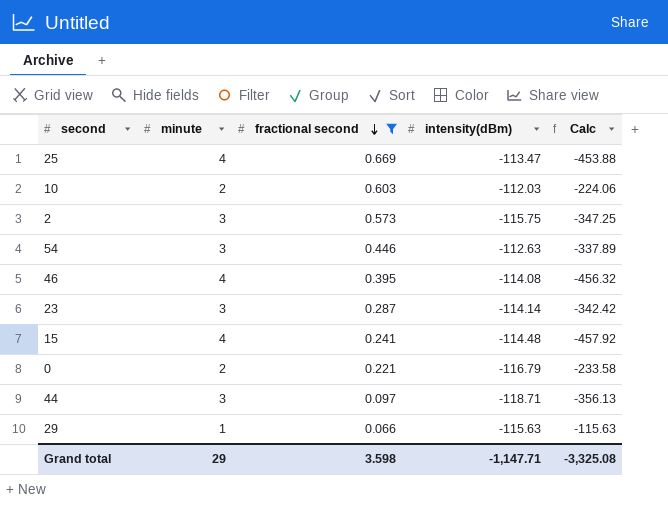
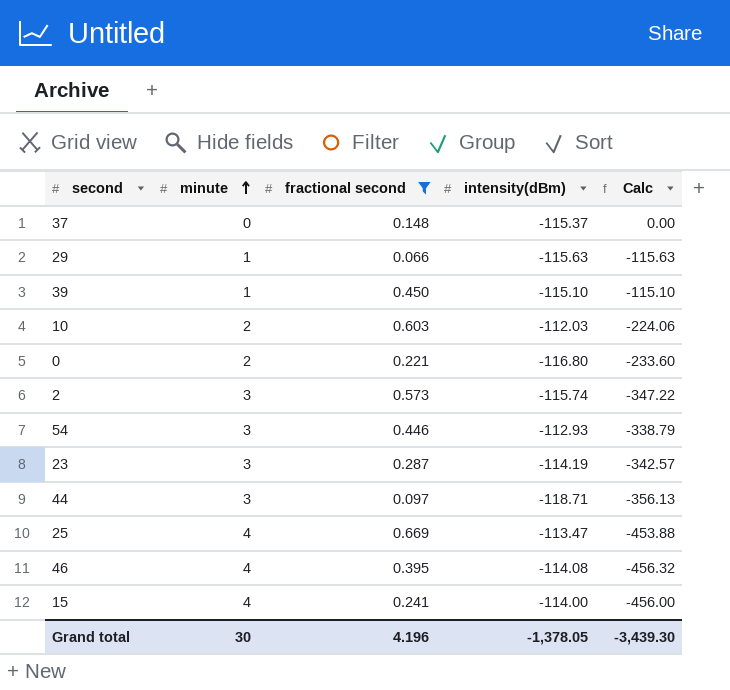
row order: fractional second descending -> minute ascending
row 37: none -> 0 | 0.148 | -115.37 | 0.00
row 39: none -> 1 | 0.450 | -115.10 | -115.10
0 | intensity(dBm): -116.79 -> -116.80
0 | Calc: -233.58 -> -233.60
2 | intensity(dBm): -115.75 -> -115.74
2 | Calc: -347.25 -> -347.22
54 | intensity(dBm): -112.63 -> -112.93
54 | Calc: -337.89 -> -338.79
23 | intensity(dBm): -114.14 -> -114.19
23 | Calc: -342.42 -> -342.57
15 | intensity(dBm): -114.48 -> -114.00
15 | Calc: -457.92 -> -456.00
Grand total | minute: 29 -> 30
Grand total | fractional second: 3.598 -> 4.196
Grand total | intensity(dBm): -1,147.71 -> -1,378.05
Grand total | Calc: -3,325.08 -> -3,439.30

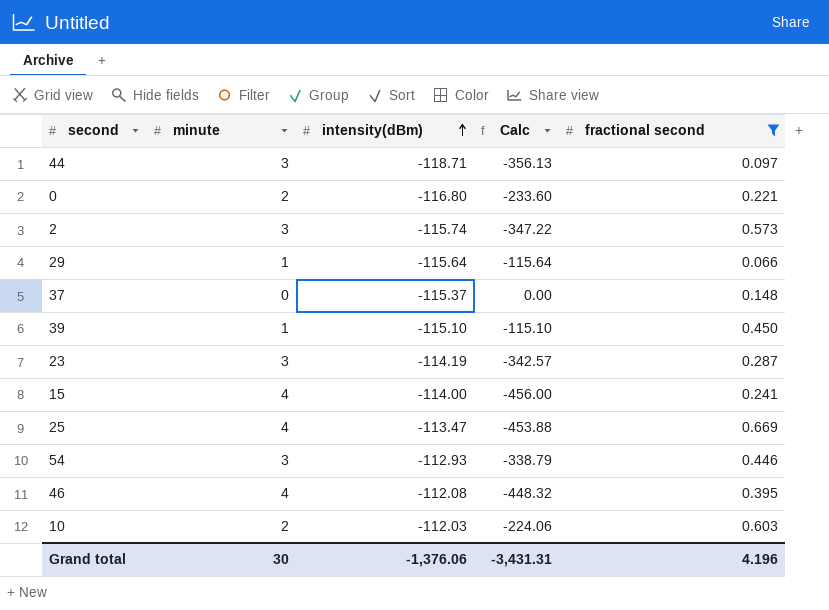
row order: minute ascending -> intensity(dBm) ascending
column fractional second | position: 3 -> 5
29 | intensity(dBm): -115.63 -> -115.64
29 | Calc: -115.63 -> -115.64
46 | intensity(dBm): -114.08 -> -112.08
46 | Calc: -456.32 -> -448.32
Grand total | intensity(dBm): -1,378.05 -> -1,376.06
Grand total | Calc: -3,439.30 -> -3,431.31

